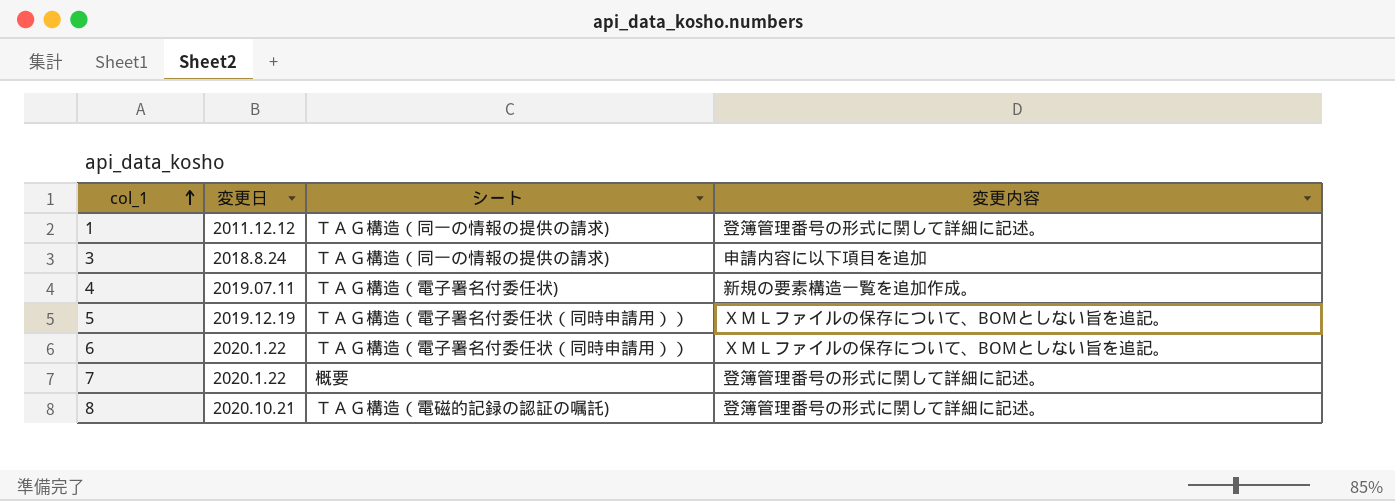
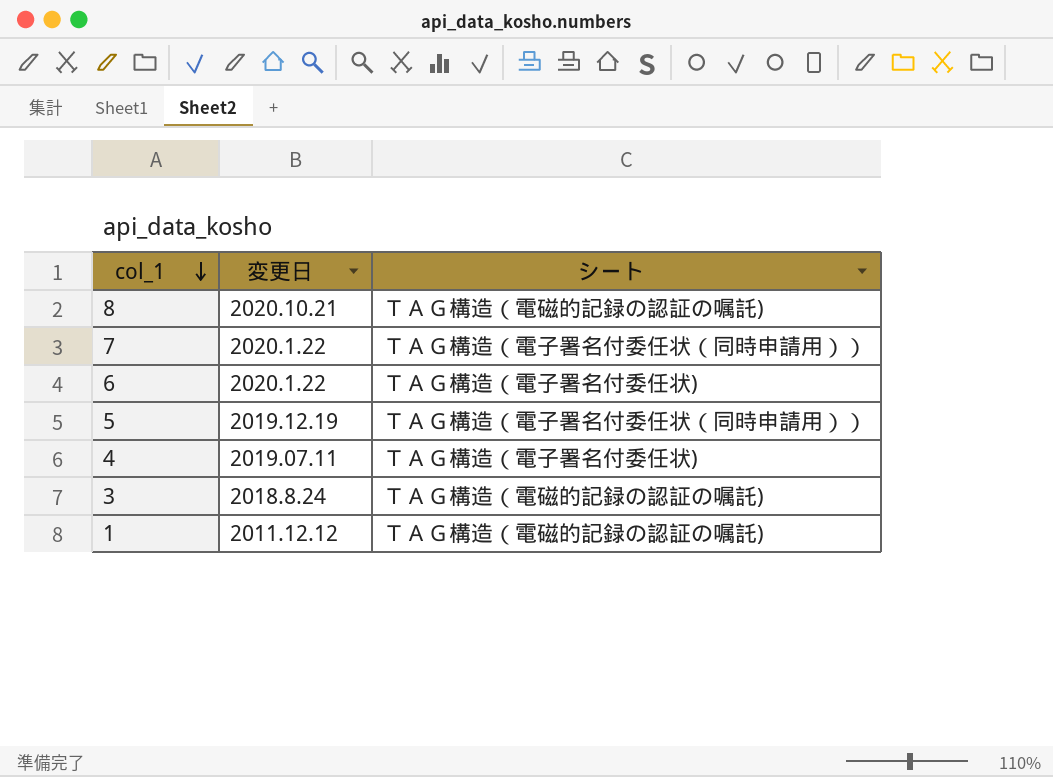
row order: col_1 ascending -> col_1 descending
column 変更内容 | position: 4 -> none
7 | シート: 概要 -> ＴＡＧ構造（電子署名付委任状（同時申請用））
6 | シート: ＴＡＧ構造（電子署名付委任状（同時申請用）） -> ＴＡＧ構造（電子署名付委任状)
3 | シート: ＴＡＧ構造（同一の情報の提供の請求) -> ＴＡＧ構造（電磁的記録の認証の嘱託)
1 | シート: ＴＡＧ構造（同一の情報の提供の請求) -> ＴＡＧ構造（電磁的記録の認証の嘱託)

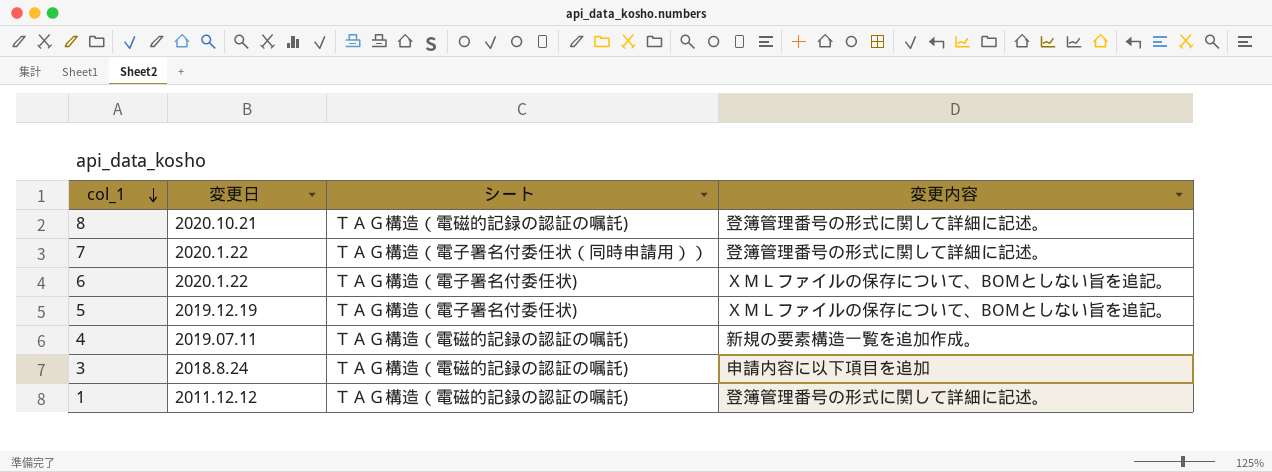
column 変更内容 | position: none -> 4
5 | シート: ＴＡＧ構造（電子署名付委任状（同時申請用）） -> ＴＡＧ構造（電子署名付委任状)
4 | シート: ＴＡＧ構造（電子署名付委任状) -> ＴＡＧ構造（電磁的記録の認証の嘱託)

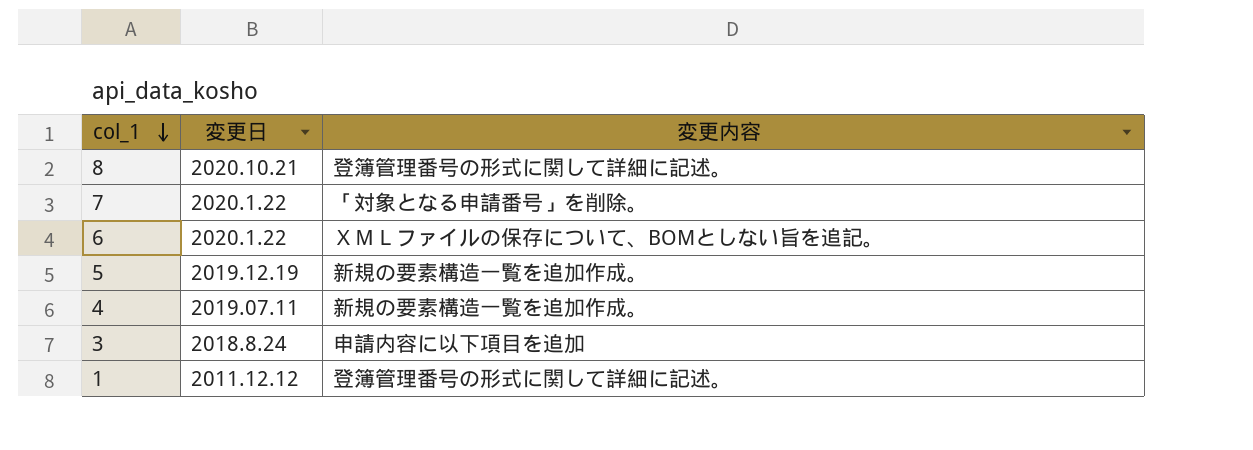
column シート | position: 3 -> none
7 | 変更内容: 登簿管理番号の形式に関して詳細に記述。 -> 「対象となる申請番号」を削除。
5 | 変更内容: ＸＭＬファイルの保存について、BOMとしない旨を追記。 -> 新規の要素構造一覧を追加作成。

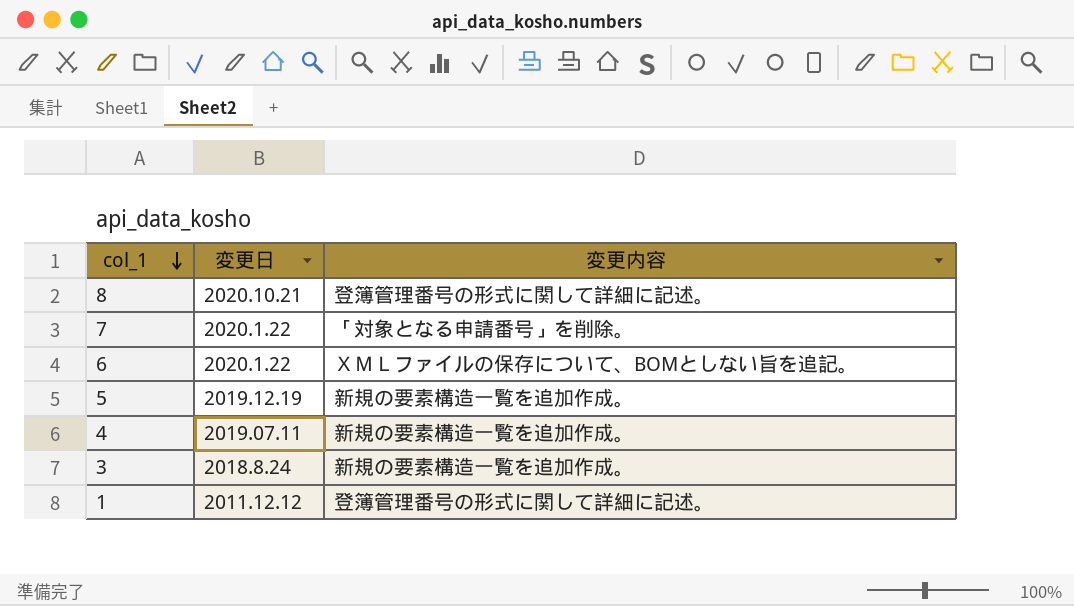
3 | 変更内容: 申請内容に以下項目を追加 -> 新規の要素構造一覧を追加作成。

